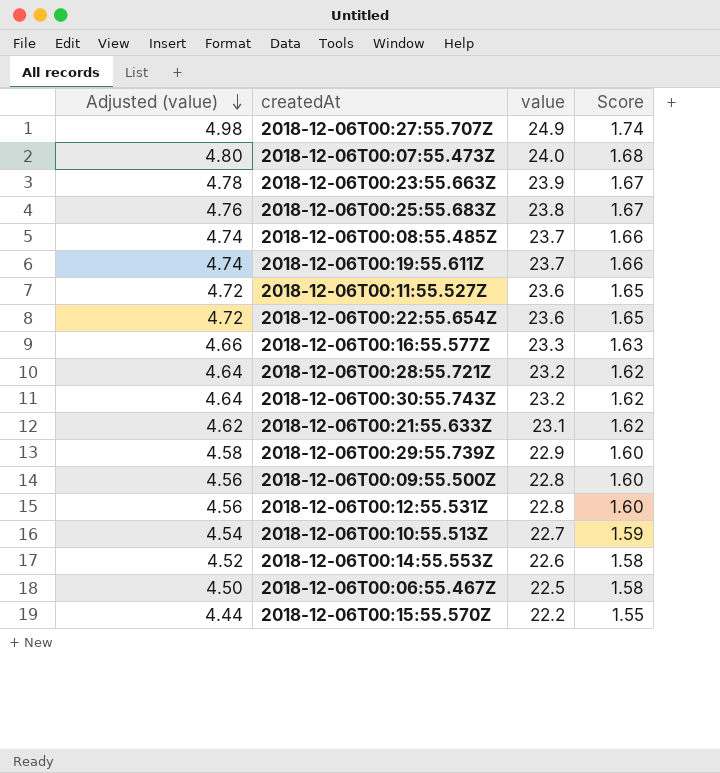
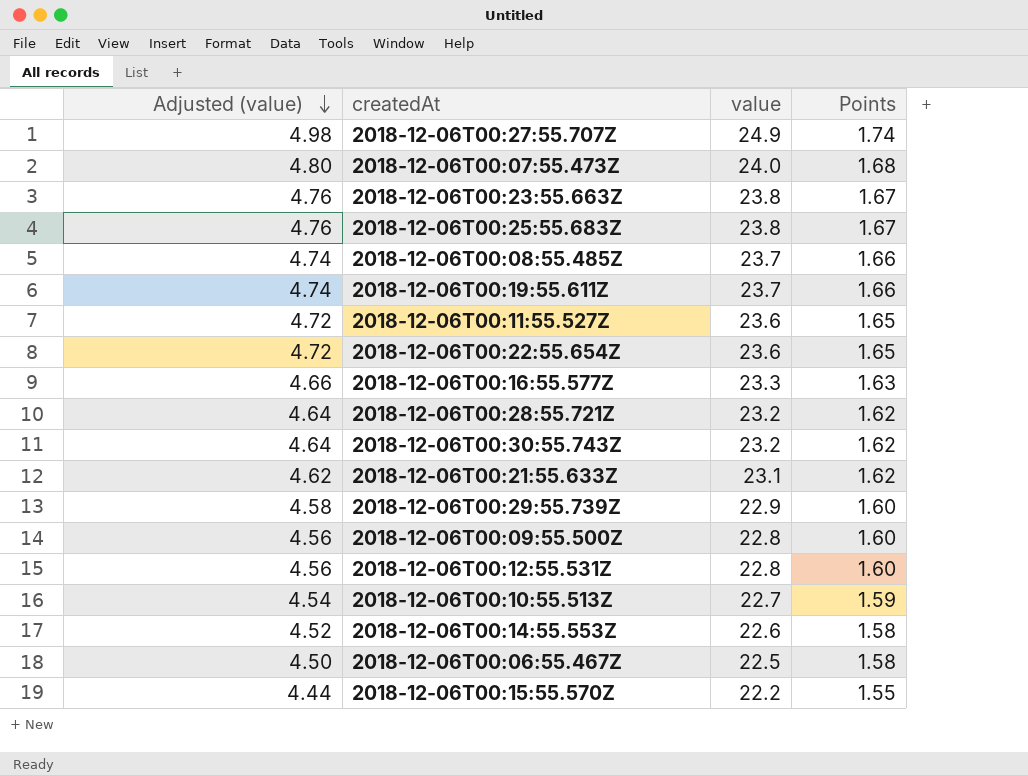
column name: Score -> Points
2018-12-06T00:23:55.663Z | Adjusted (value): 4.78 -> 4.76
2018-12-06T00:23:55.663Z | value: 23.9 -> 23.8

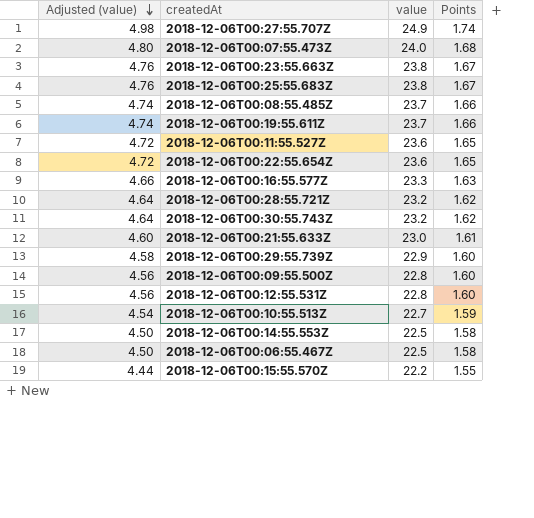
2018-12-06T00:21:55.633Z | Adjusted (value): 4.62 -> 4.60
2018-12-06T00:21:55.633Z | value: 23.1 -> 23.0
2018-12-06T00:21:55.633Z | Points: 1.62 -> 1.61
2018-12-06T00:14:55.553Z | Adjusted (value): 4.52 -> 4.50
2018-12-06T00:14:55.553Z | value: 22.6 -> 22.5

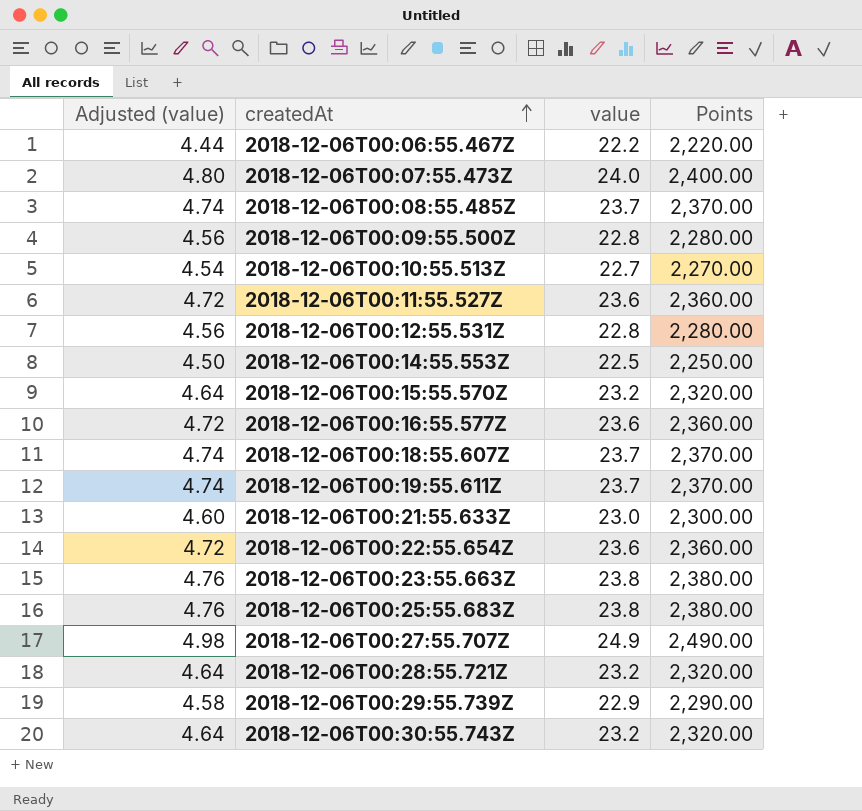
row order: Adjusted (value) descending -> createdAt ascending
column Points | formula: [value] * 0.07 -> [value] * 100
2018-12-06T00:06:55.467Z | Adjusted (value): 4.50 -> 4.44
2018-12-06T00:06:55.467Z | value: 22.5 -> 22.2
2018-12-06T00:15:55.570Z | Adjusted (value): 4.44 -> 4.64
2018-12-06T00:15:55.570Z | value: 22.2 -> 23.2
2018-12-06T00:16:55.577Z | Adjusted (value): 4.66 -> 4.72
2018-12-06T00:16:55.577Z | value: 23.3 -> 23.6
row 2018-12-06T00:18:55.607Z: none -> 4.74 | 23.7 | 2,370.00

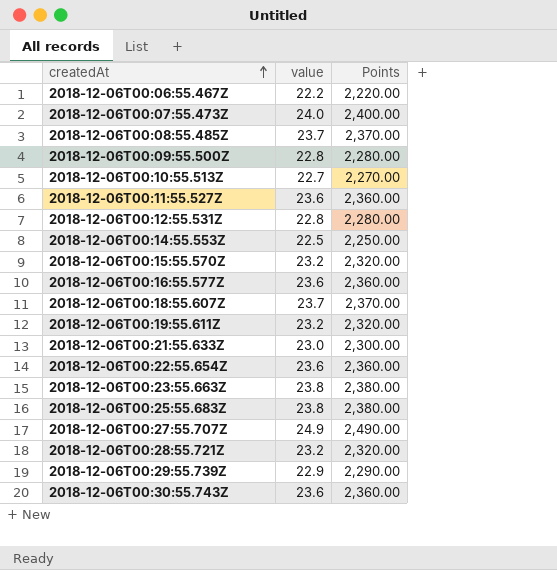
column Adjusted (value) | formula: [value] * 0.2 -> none
2018-12-06T00:19:55.611Z | value: 23.7 -> 23.2
2018-12-06T00:19:55.611Z | Points: 2,370.00 -> 2,320.00
2018-12-06T00:30:55.743Z | value: 23.2 -> 23.6
2018-12-06T00:30:55.743Z | Points: 2,320.00 -> 2,360.00

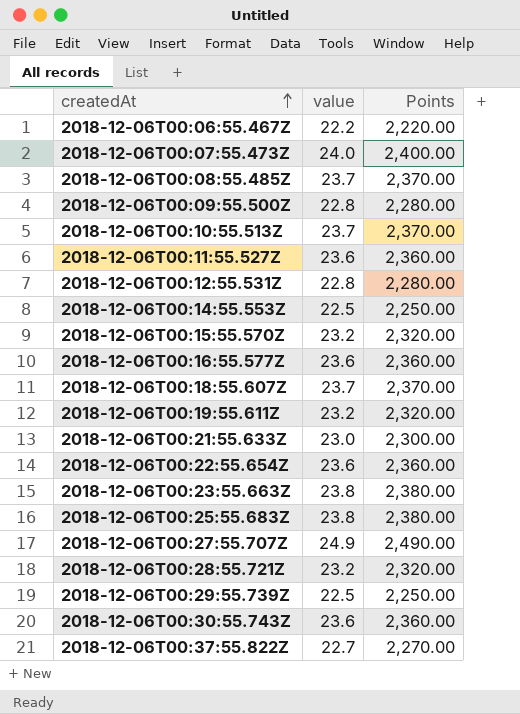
2018-12-06T00:10:55.513Z | value: 22.7 -> 23.7
2018-12-06T00:10:55.513Z | Points: 2,270.00 -> 2,370.00
2018-12-06T00:29:55.739Z | value: 22.9 -> 22.5
2018-12-06T00:29:55.739Z | Points: 2,290.00 -> 2,250.00
row 2018-12-06T00:37:55.822Z: none -> 22.7 | 2,270.00

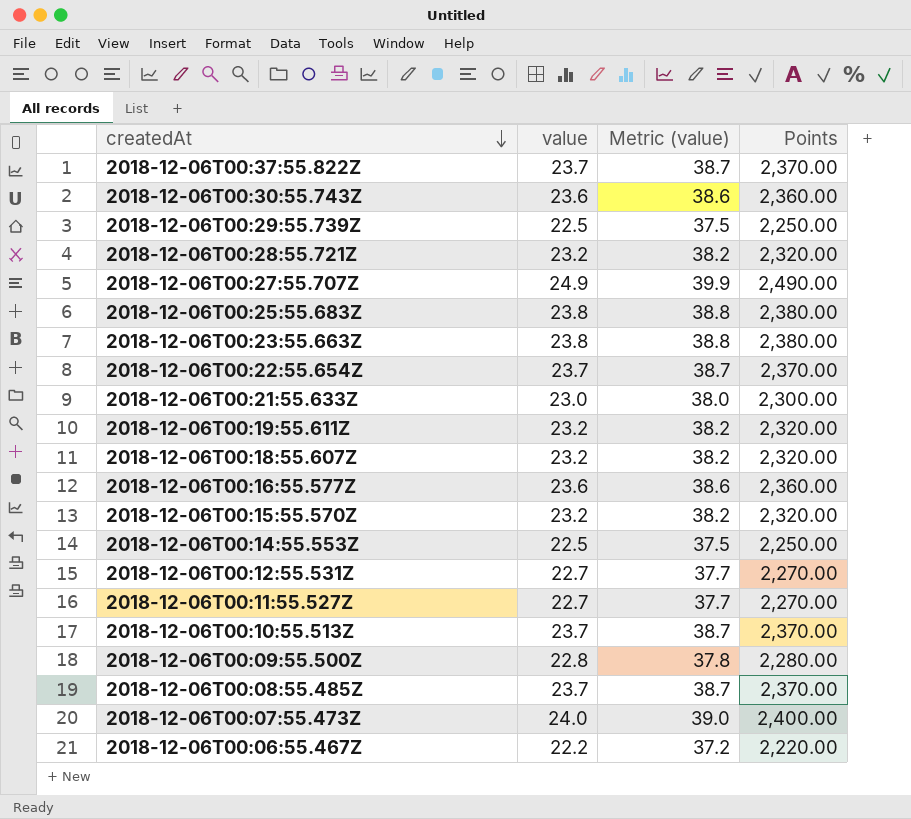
row order: createdAt ascending -> createdAt descending
column Metric (value) | formula: none -> [value] + 15
2018-12-06T00:37:55.822Z | value: 22.7 -> 23.7
2018-12-06T00:37:55.822Z | Points: 2,270.00 -> 2,370.00
2018-12-06T00:22:55.654Z | value: 23.6 -> 23.7
2018-12-06T00:22:55.654Z | Points: 2,360.00 -> 2,370.00
2018-12-06T00:18:55.607Z | value: 23.7 -> 23.2
2018-12-06T00:18:55.607Z | Points: 2,370.00 -> 2,320.00
2018-12-06T00:12:55.531Z | value: 22.8 -> 22.7
2018-12-06T00:12:55.531Z | Points: 2,280.00 -> 2,270.00
2018-12-06T00:11:55.527Z | value: 23.6 -> 22.7
2018-12-06T00:11:55.527Z | Points: 2,360.00 -> 2,270.00

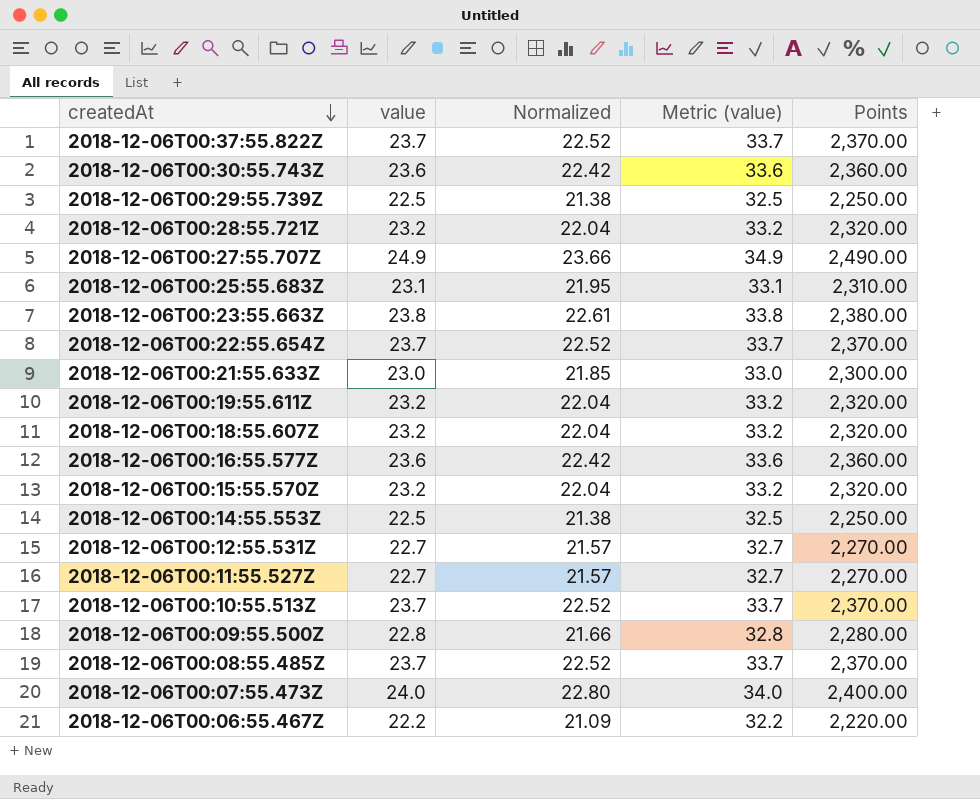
column Normalized | formula: none -> [value] * 0.95
column Metric (value) | formula: [value] + 15 -> [value] + 10
2018-12-06T00:25:55.683Z | value: 23.8 -> 23.1
2018-12-06T00:25:55.683Z | Points: 2,380.00 -> 2,310.00

